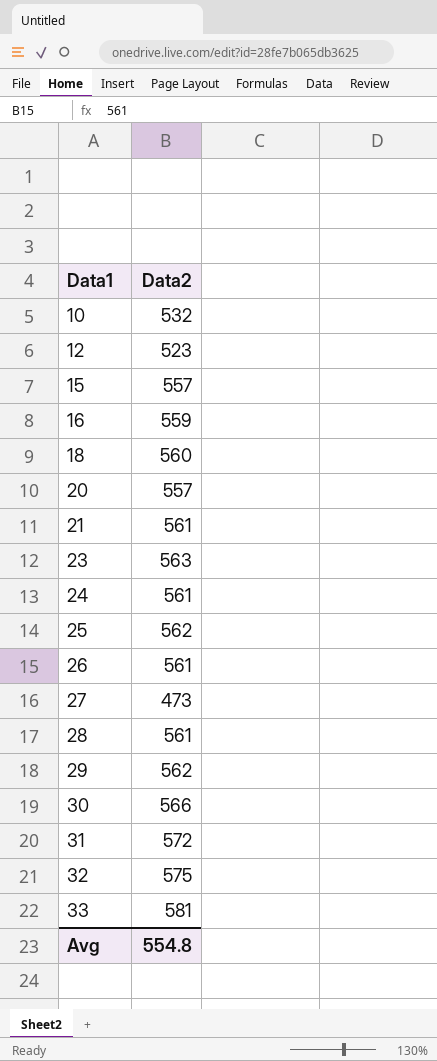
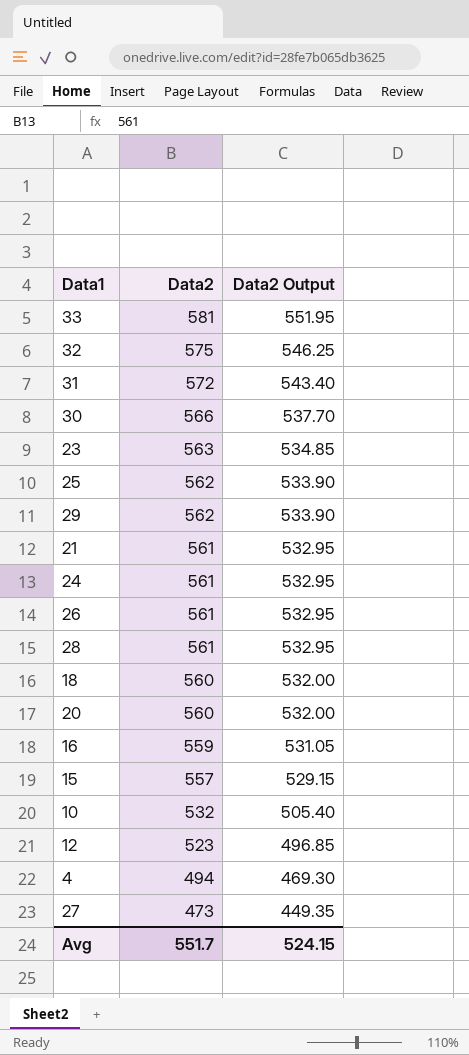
row order: Data1 ascending -> Data2 descending
column Data2 Output | formula: none -> [Data2] * 0.95
20 | Data2: 557 -> 560
row 4: none -> 494 | 469.30
Avg | Data2: 554.8 -> 551.7

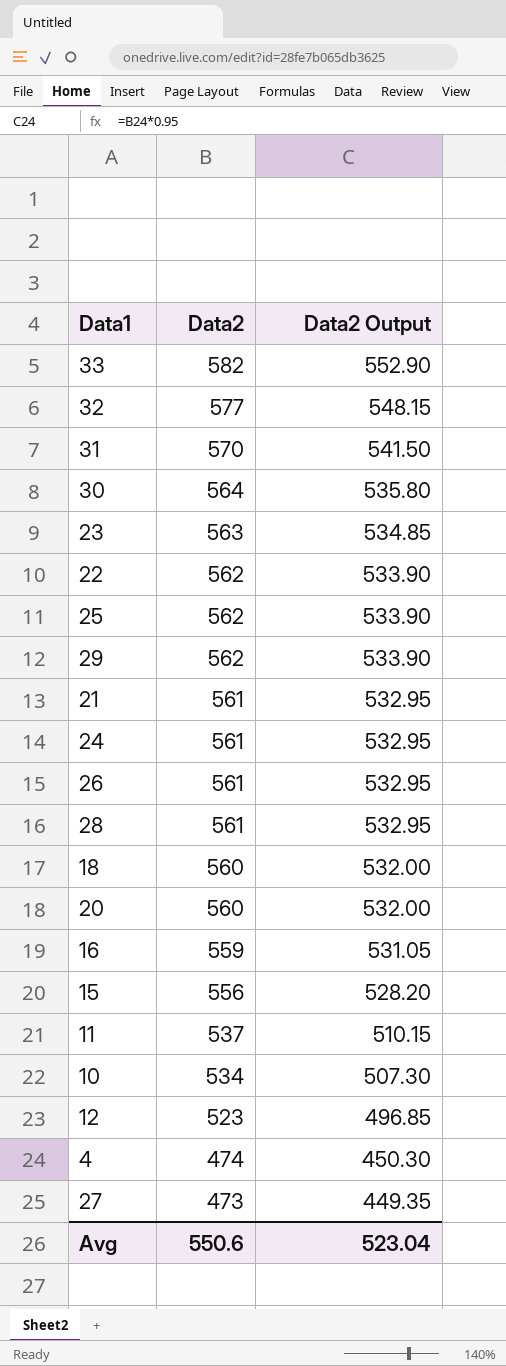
33 | Data2: 581 -> 582
33 | Data2 Output: 551.95 -> 552.90
32 | Data2: 575 -> 577
32 | Data2 Output: 546.25 -> 548.15
31 | Data2: 572 -> 570
31 | Data2 Output: 543.40 -> 541.50
30 | Data2: 566 -> 564
30 | Data2 Output: 537.70 -> 535.80
row 22: none -> 562 | 533.90
15 | Data2: 557 -> 556
15 | Data2 Output: 529.15 -> 528.20
row 11: none -> 537 | 510.15
10 | Data2: 532 -> 534
10 | Data2 Output: 505.40 -> 507.30
4 | Data2: 494 -> 474
4 | Data2 Output: 469.30 -> 450.30
Avg | Data2: 551.7 -> 550.6
Avg | Data2 Output: 524.15 -> 523.04

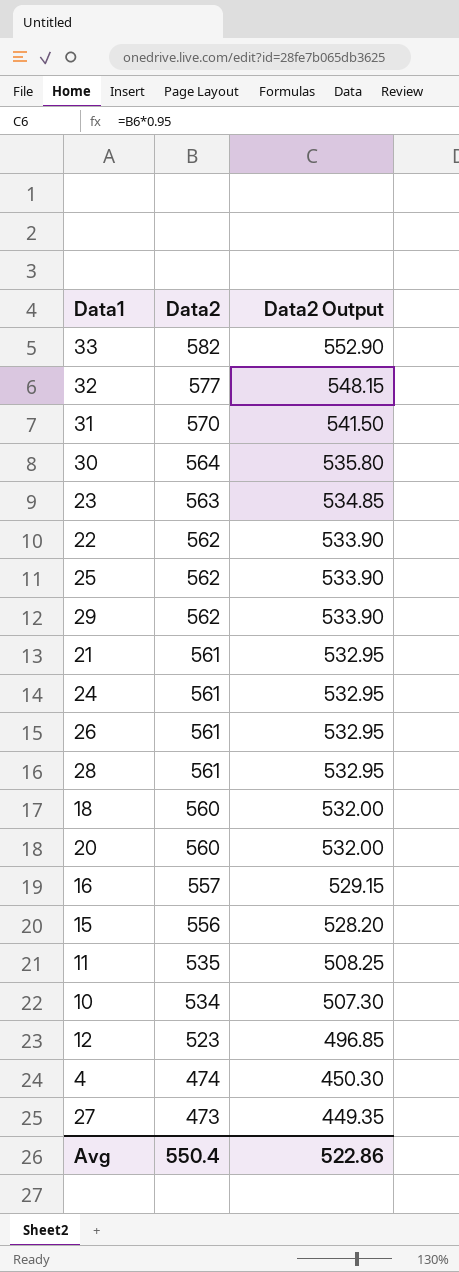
16 | Data2: 559 -> 557
16 | Data2 Output: 531.05 -> 529.15
11 | Data2: 537 -> 535
11 | Data2 Output: 510.15 -> 508.25
Avg | Data2: 550.6 -> 550.4
Avg | Data2 Output: 523.04 -> 522.86

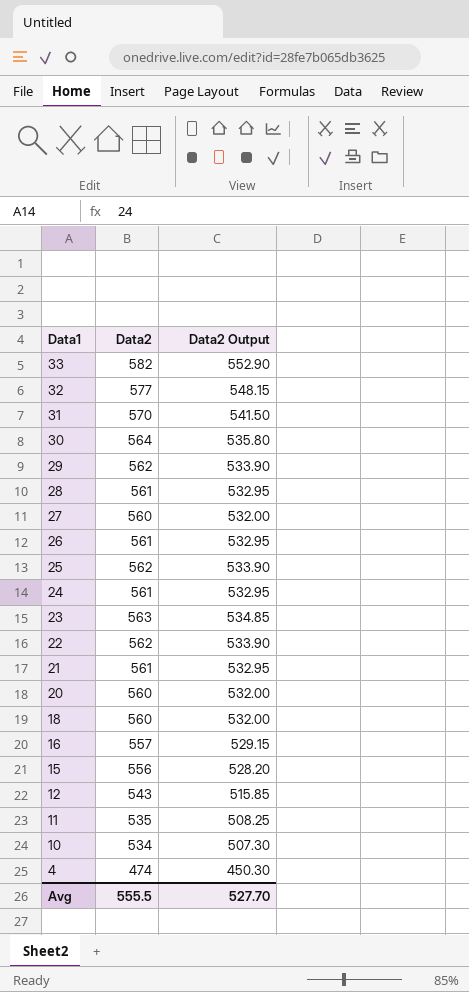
row order: Data2 descending -> Data1 descending
27 | Data2: 473 -> 560
27 | Data2 Output: 449.35 -> 532.00
12 | Data2: 523 -> 543
12 | Data2 Output: 496.85 -> 515.85
Avg | Data2: 550.4 -> 555.5
Avg | Data2 Output: 522.86 -> 527.70

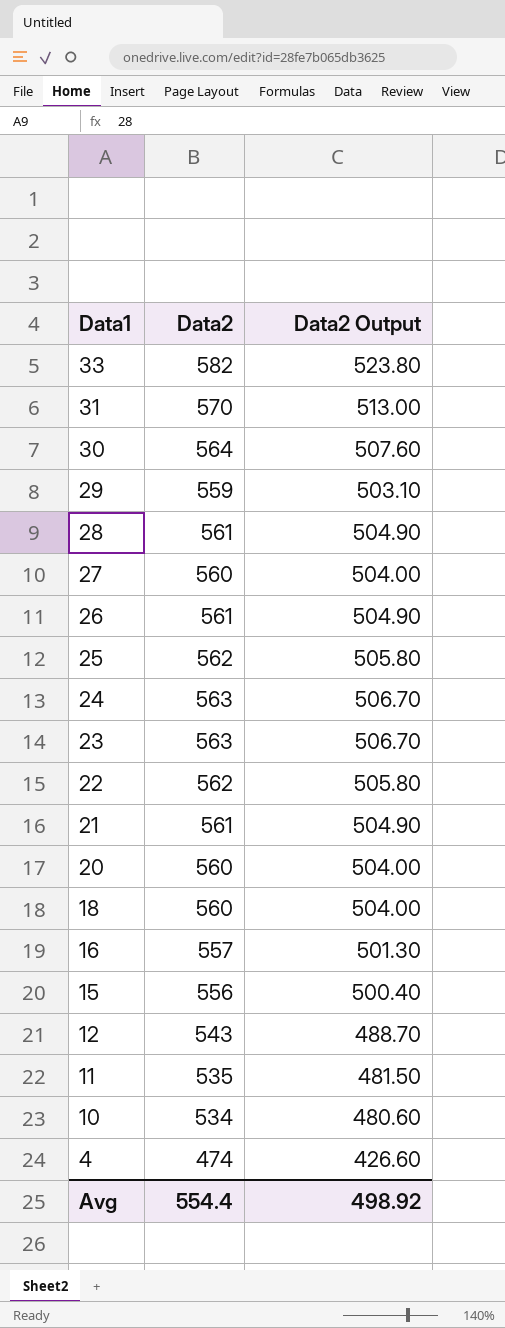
column Data2 Output | formula: [Data2] * 0.95 -> [Data2] * 0.9
row 32: 577 | 548.15 -> none
29 | Data2: 562 -> 559
24 | Data2: 561 -> 563
Avg | Data2: 555.5 -> 554.4
Avg | Data2 Output: 527.70 -> 498.92

